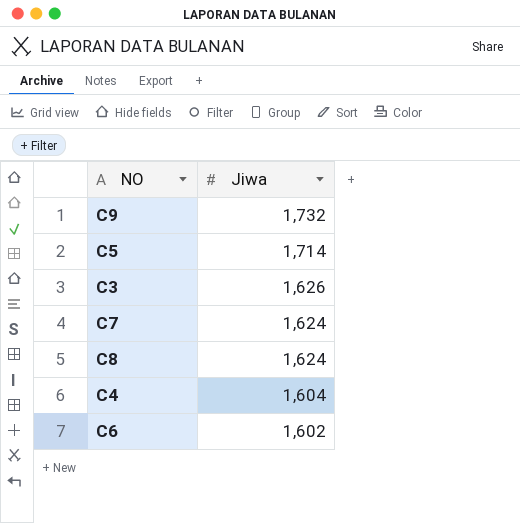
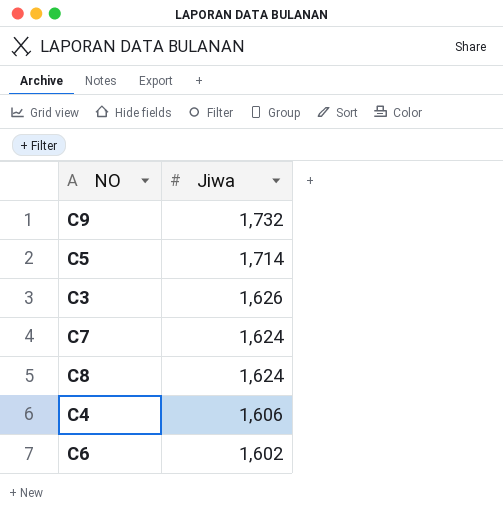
C4 | Jiwa: 1,604 -> 1,606

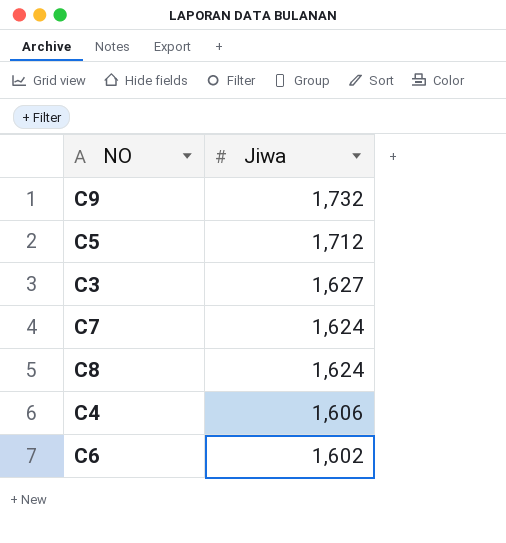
C5 | Jiwa: 1,714 -> 1,712
C3 | Jiwa: 1,626 -> 1,627

